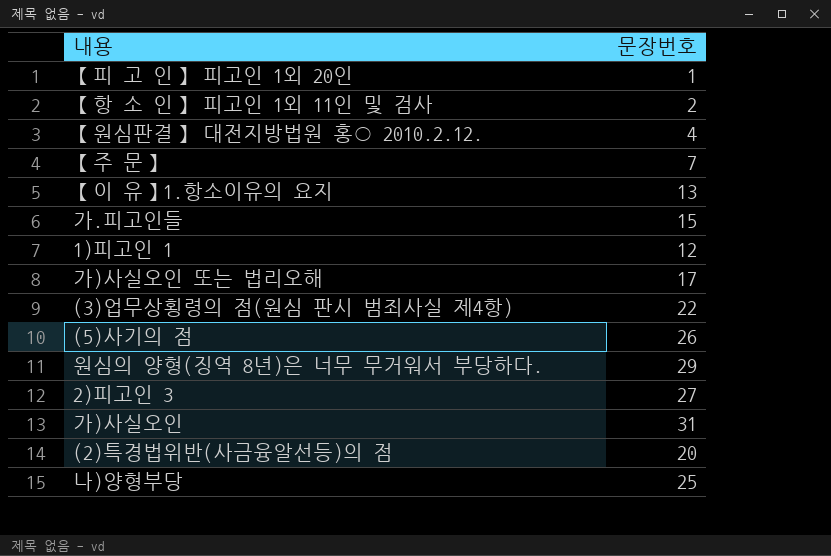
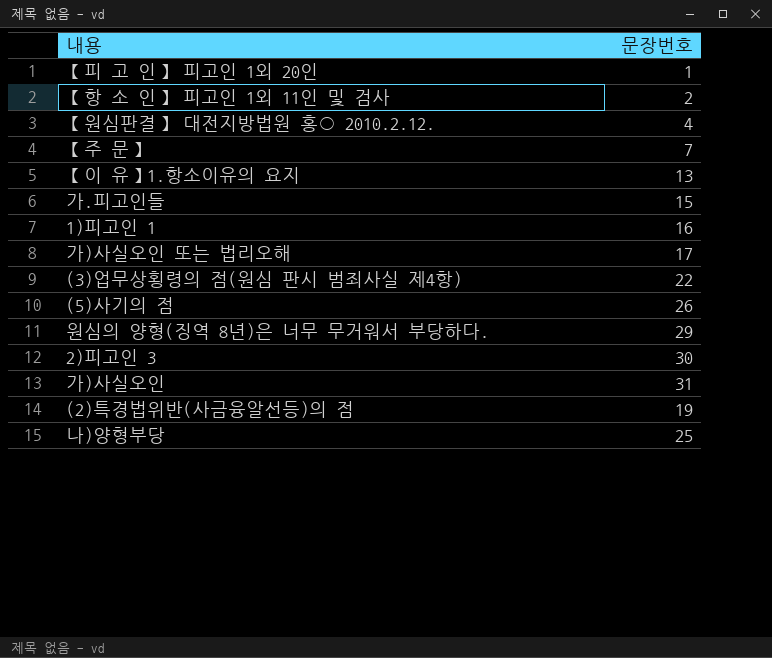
1)피고인 1 | 문장번호: 12 -> 16
2)피고인 3 | 문장번호: 27 -> 30
(2)특경법위반(사금융알선등)의 점 | 문장번호: 20 -> 19

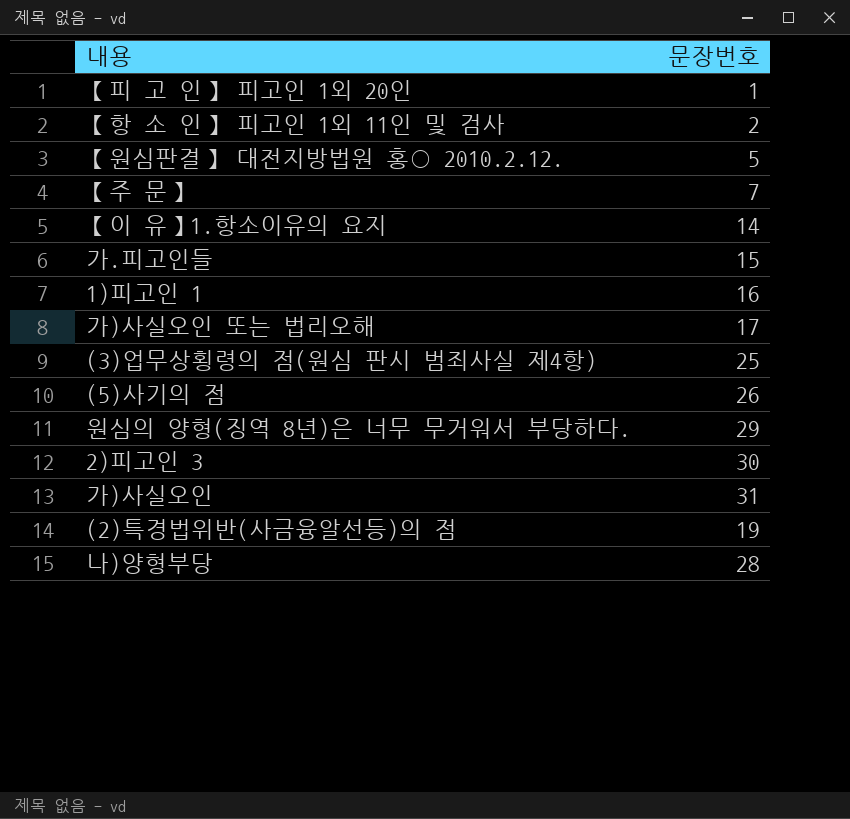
【원심판결】 대전지방법원 홍○ 2010.2.12. | 문장번호: 4 -> 5
【이 유】1.항소이유의 요지 | 문장번호: 13 -> 14
(3)업무상횡령의 점(원심 판시 범죄사실 제4항) | 문장번호: 22 -> 25
나)양형부당 | 문장번호: 25 -> 28

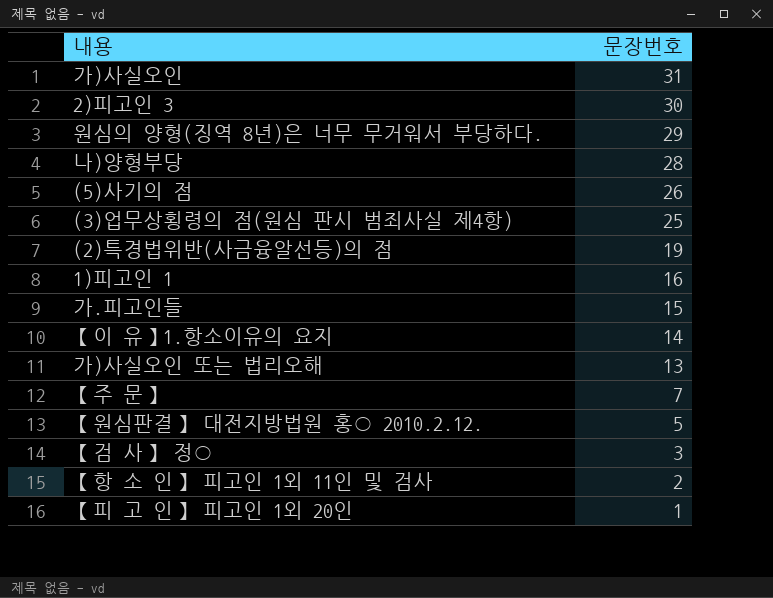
row order: none -> 문장번호 descending
가)사실오인 또는 법리오해 | 문장번호: 17 -> 13
row 【검 사】 정○: none -> 3

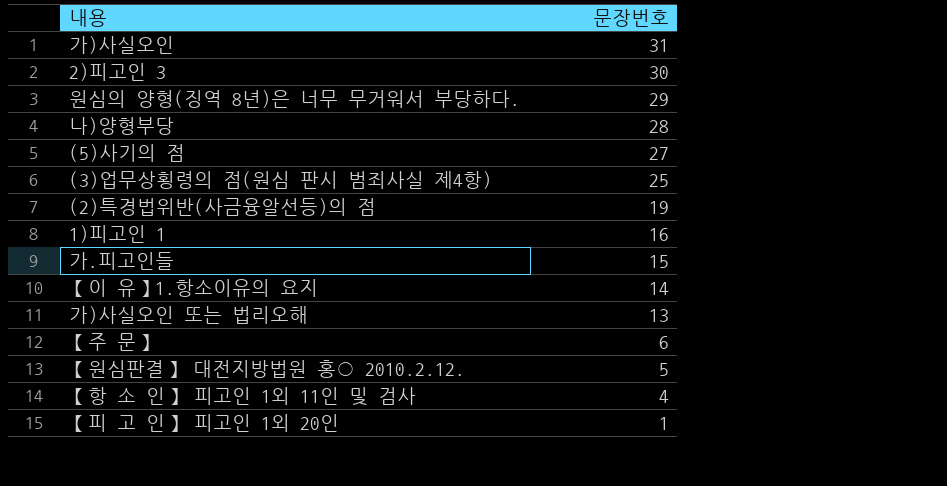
row 【검 사】 정○: 3 -> none
(5)사기의 점 | 문장번호: 26 -> 27
【주 문】 | 문장번호: 7 -> 6
【항 소 인】 피고인 1외 11인 및 검사 | 문장번호: 2 -> 4

